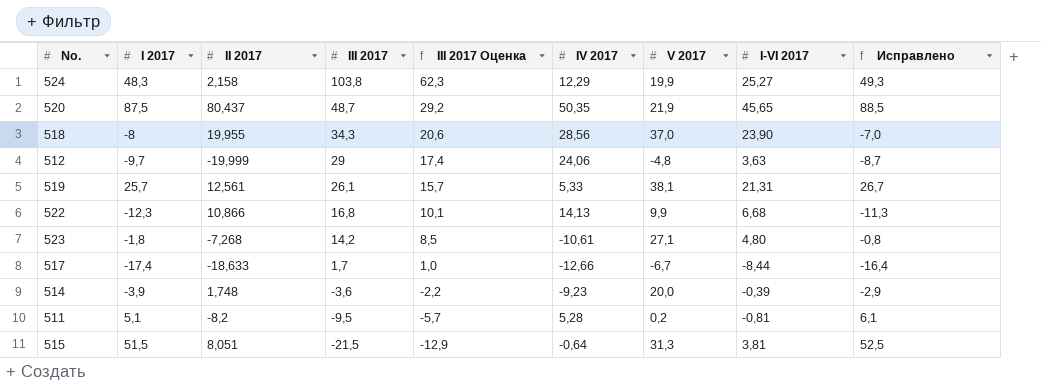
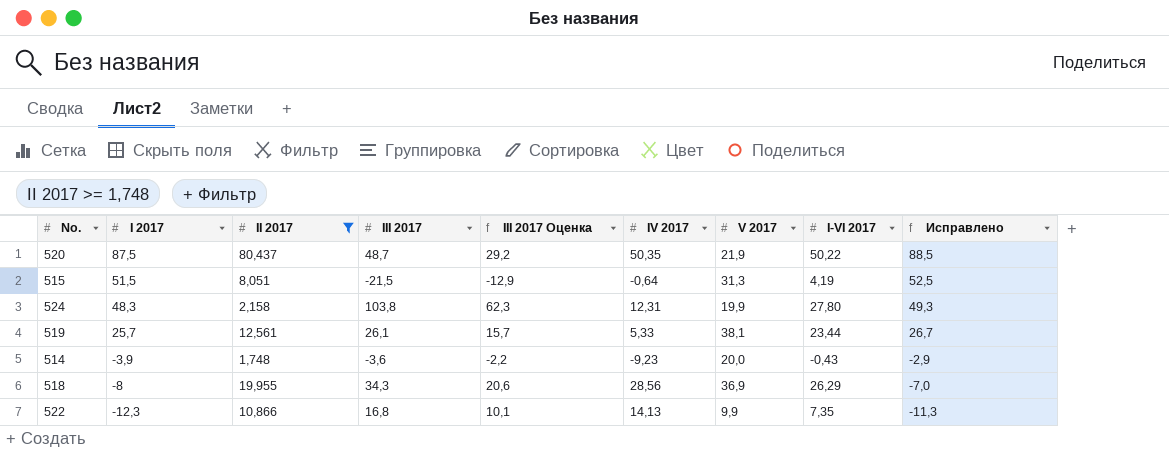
filter: none -> II 2017 >= 1,748
row order: III 2017 descending -> I 2017 descending
520 | I-VI 2017: 45,65 -> 50,22
515 | I-VI 2017: 3,81 -> 4,19
524 | IV 2017: 12,29 -> 12,31
524 | I-VI 2017: 25,27 -> 27,80
519 | I-VI 2017: 21,31 -> 23,44
514 | I-VI 2017: -0,39 -> -0,43
518 | V 2017: 37,0 -> 36,9
518 | I-VI 2017: 23,90 -> 26,29
522 | I-VI 2017: 6,68 -> 7,35

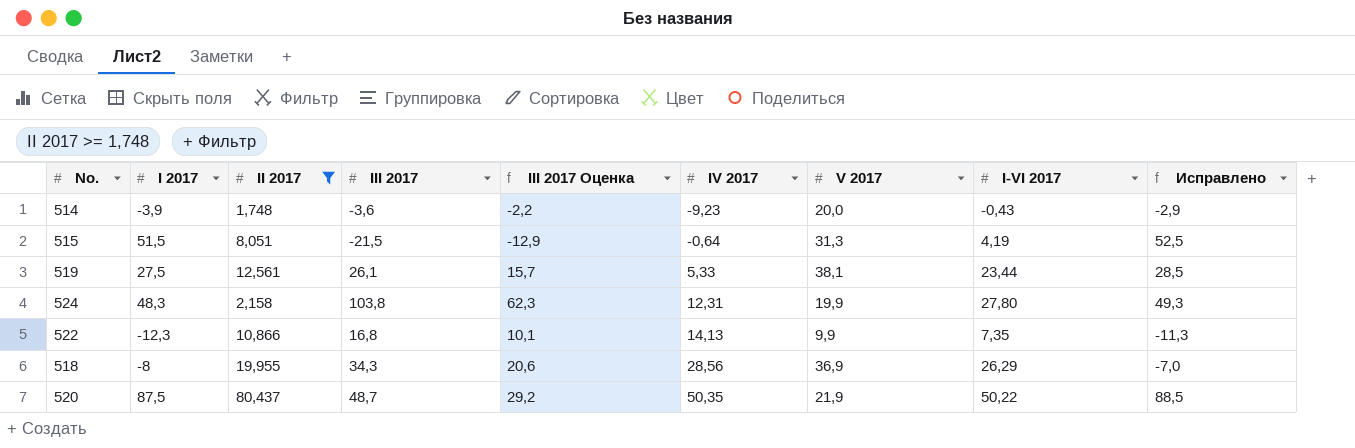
row order: I 2017 descending -> IV 2017 ascending
519 | I 2017: 25,7 -> 27,5
519 | Исправлено: 26,7 -> 28,5

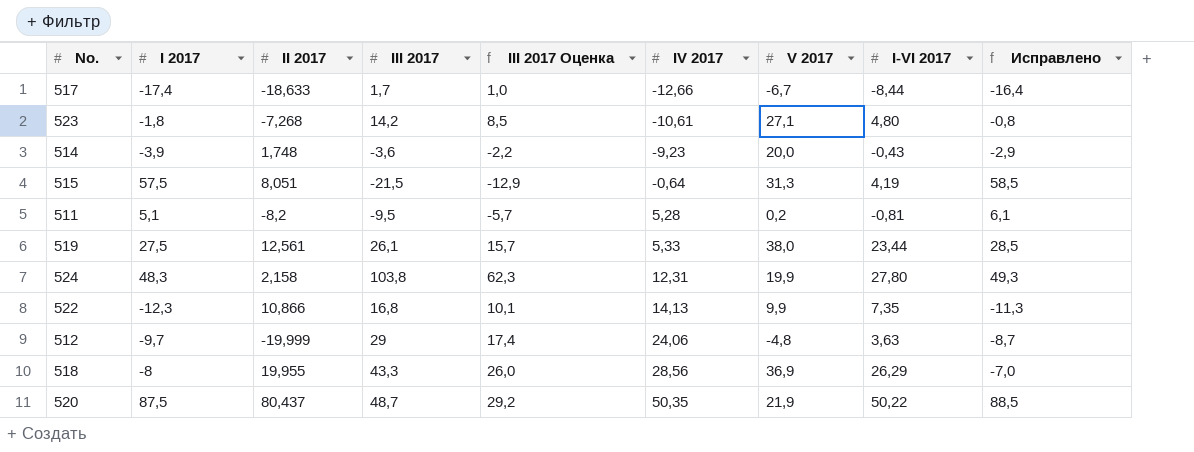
filter: II 2017 >= 1,748 -> none
515 | I 2017: 51,5 -> 57,5
515 | Исправлено: 52,5 -> 58,5
519 | V 2017: 38,1 -> 38,0
518 | III 2017: 34,3 -> 43,3
518 | III 2017 Оценка: 20,6 -> 26,0

